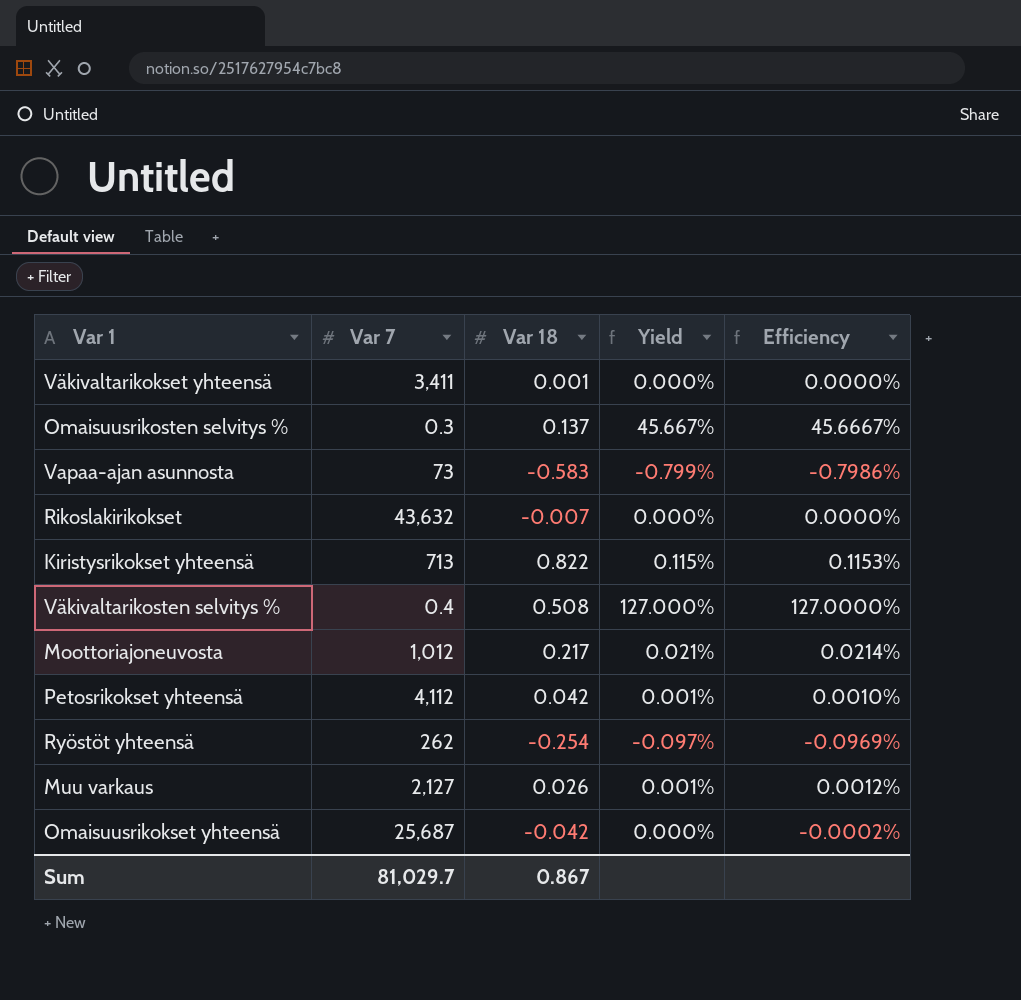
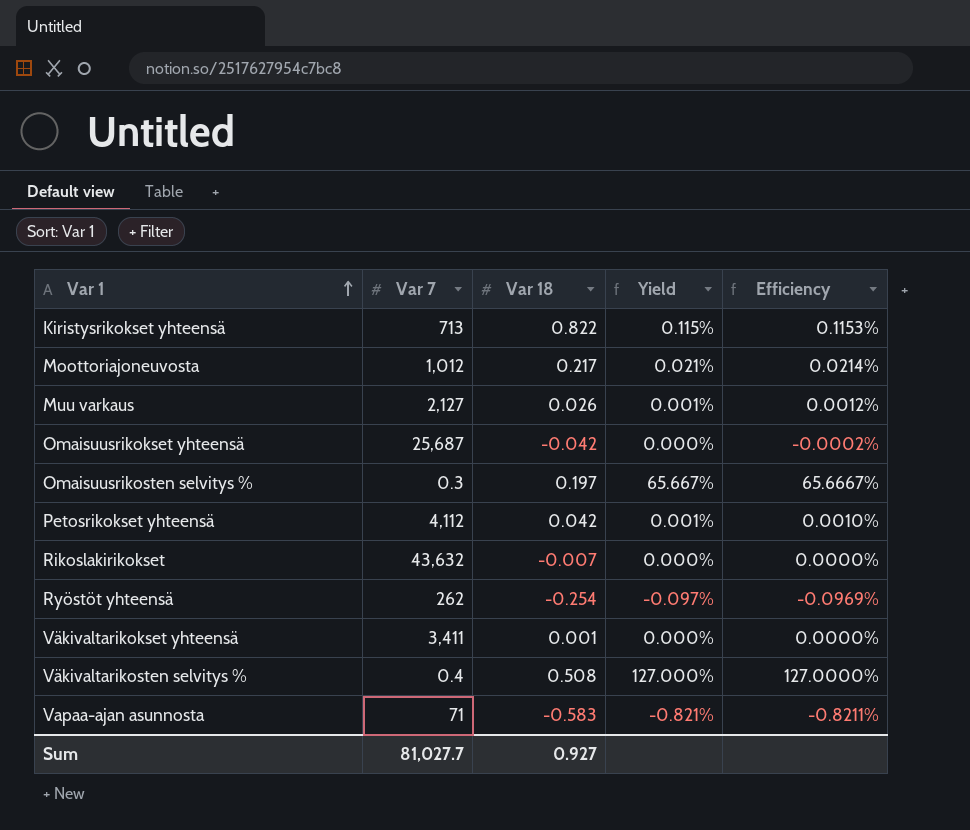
row order: none -> Var 1 ascending
Omaisuusrikosten selvitys % | Var 18: 0.137 -> 0.197
Omaisuusrikosten selvitys % | Yield: 45.667% -> 65.667%
Omaisuusrikosten selvitys % | Efficiency: 45.6667% -> 65.6667%
Vapaa-ajan asunnosta | Var 7: 73 -> 71
Vapaa-ajan asunnosta | Yield: -0.799% -> -0.821%
Vapaa-ajan asunnosta | Efficiency: -0.7986% -> -0.8211%
Sum | Var 7: 81,029.7 -> 81,027.7
Sum | Var 18: 0.867 -> 0.927

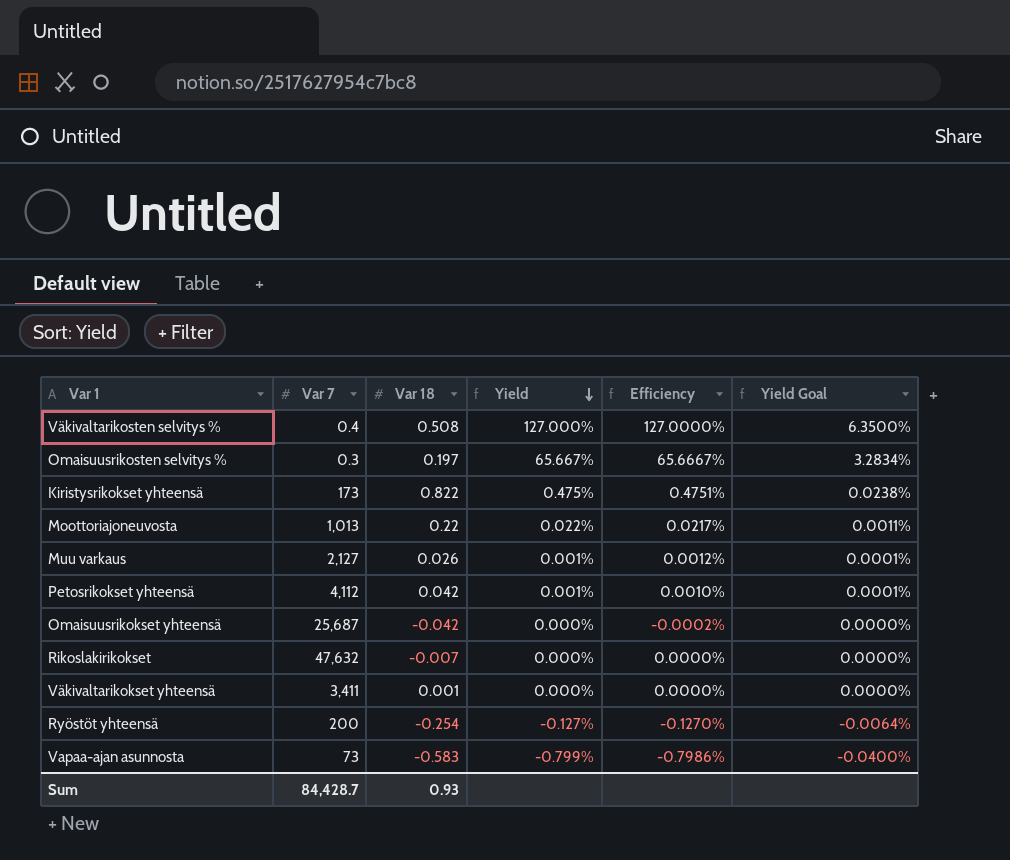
row order: Var 1 ascending -> Yield descending
column Yield Goal | formula: none -> [Yield] * 0.05
Kiristysrikokset yhteensä | Var 7: 713 -> 173
Kiristysrikokset yhteensä | Yield: 0.115% -> 0.475%
Kiristysrikokset yhteensä | Efficiency: 0.1153% -> 0.4751%
Moottoriajoneuvosta | Var 7: 1,012 -> 1,013
Moottoriajoneuvosta | Var 18: 0.217 -> 0.22
Moottoriajoneuvosta | Yield: 0.021% -> 0.022%
Moottoriajoneuvosta | Efficiency: 0.0214% -> 0.0217%
Rikoslakirikokset | Var 7: 43,632 -> 47,632
Ryöstöt yhteensä | Var 7: 262 -> 200
Ryöstöt yhteensä | Yield: -0.097% -> -0.127%
Ryöstöt yhteensä | Efficiency: -0.0969% -> -0.1270%
Vapaa-ajan asunnosta | Var 7: 71 -> 73
Vapaa-ajan asunnosta | Yield: -0.821% -> -0.799%
Vapaa-ajan asunnosta | Efficiency: -0.8211% -> -0.7986%
Sum | Var 7: 81,027.7 -> 84,428.7
Sum | Var 18: 0.927 -> 0.93

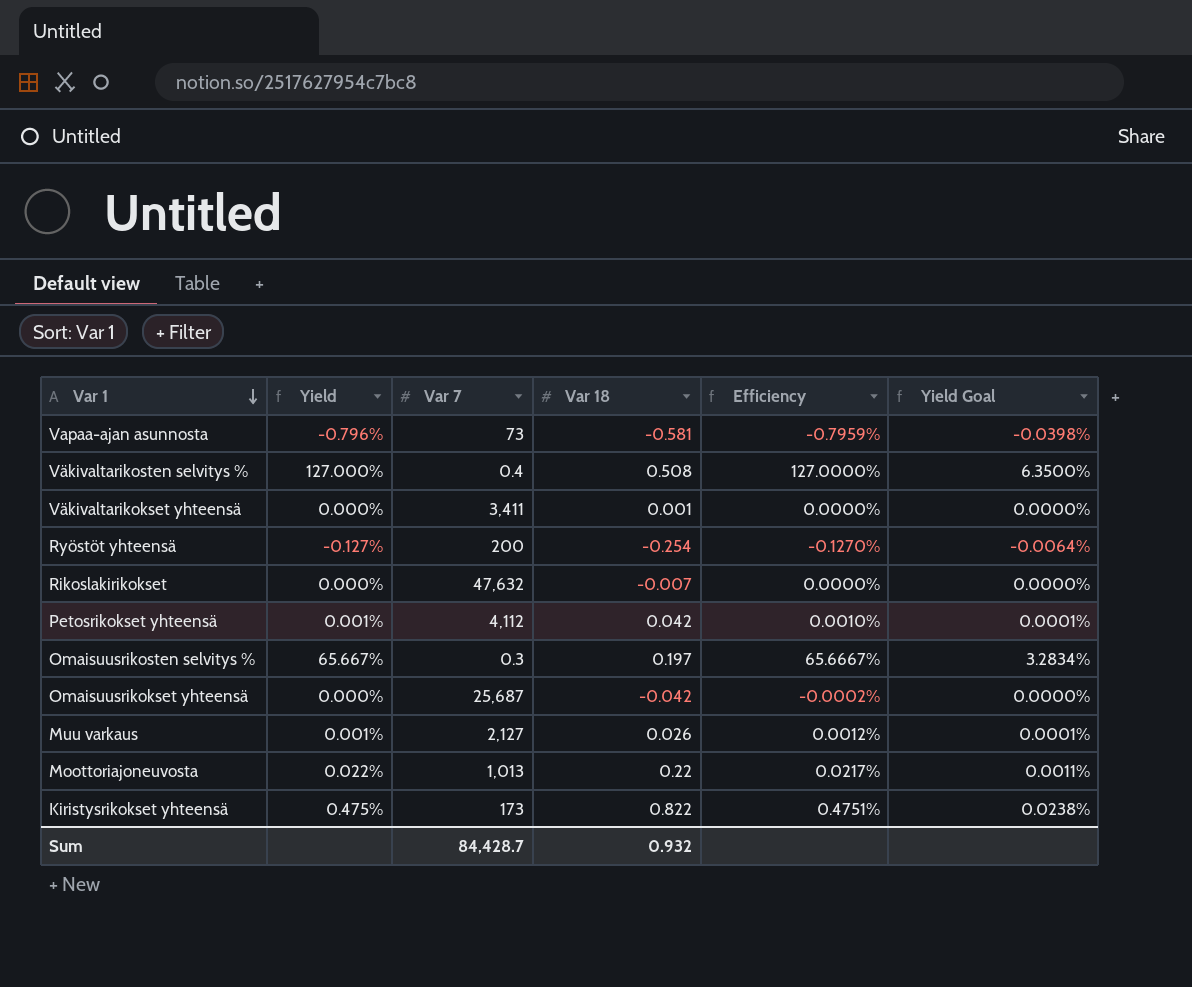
row order: Yield descending -> Var 1 descending
column Yield | position: 4 -> 2
Vapaa-ajan asunnosta | Yield: -0.799% -> -0.796%
Vapaa-ajan asunnosta | Var 18: -0.583 -> -0.581
Vapaa-ajan asunnosta | Efficiency: -0.7986% -> -0.7959%
Vapaa-ajan asunnosta | Yield Goal: -0.0400% -> -0.0398%
Sum | Var 18: 0.93 -> 0.932

